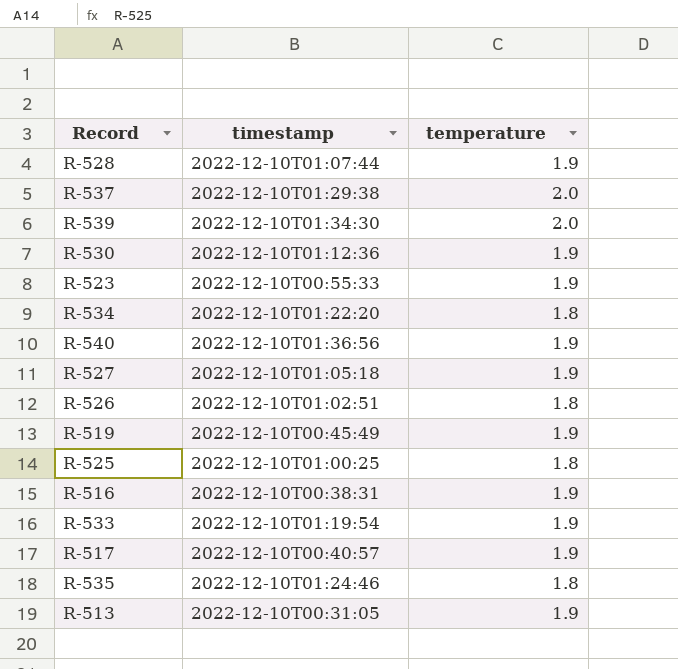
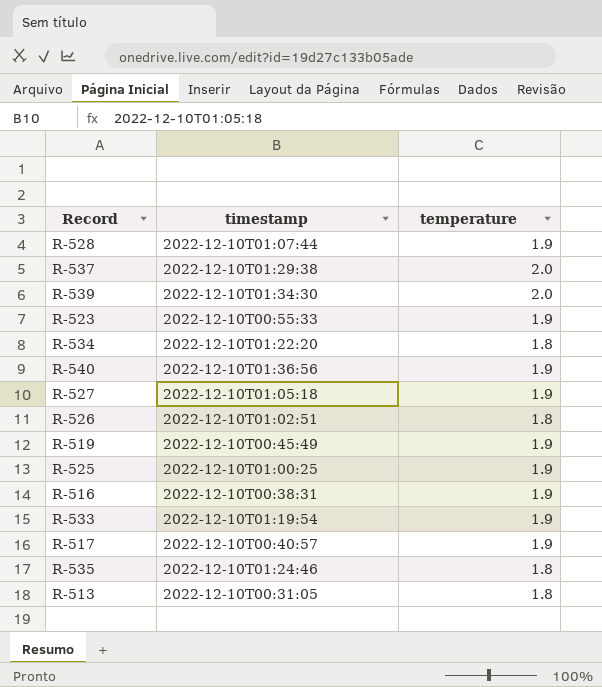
row R-530: 2022-12-10T01:12:36 | 1.9 -> none
R-525 | temperature: 1.8 -> 1.9
R-513 | temperature: 1.9 -> 1.8

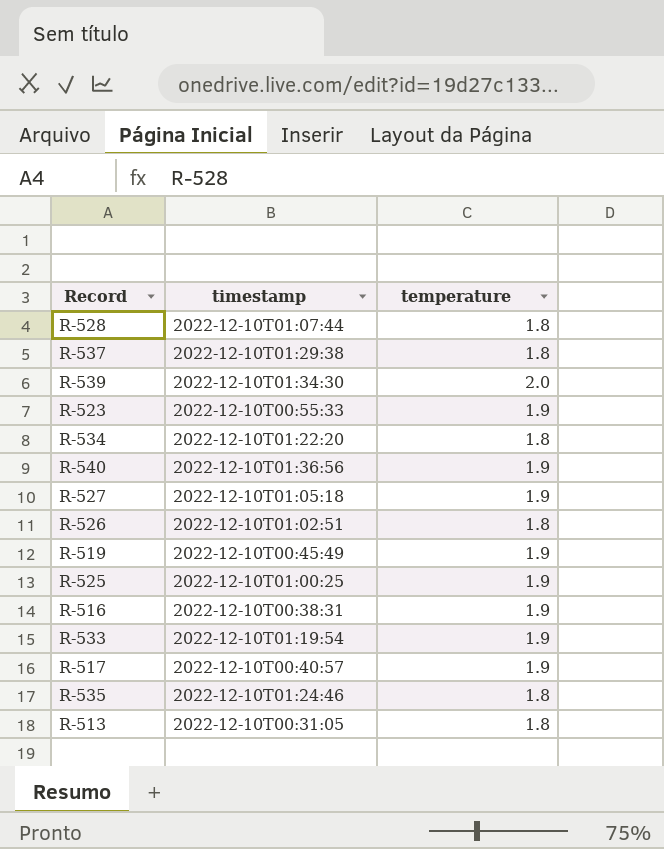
R-528 | temperature: 1.9 -> 1.8
R-537 | temperature: 2.0 -> 1.8

